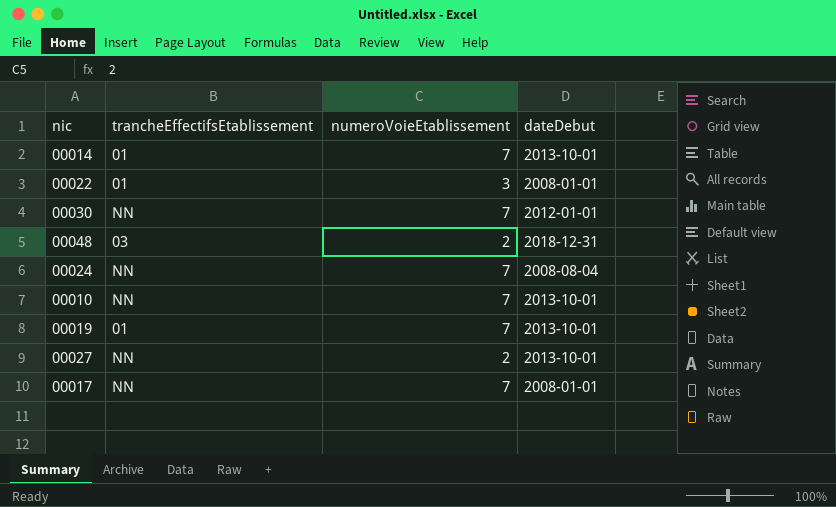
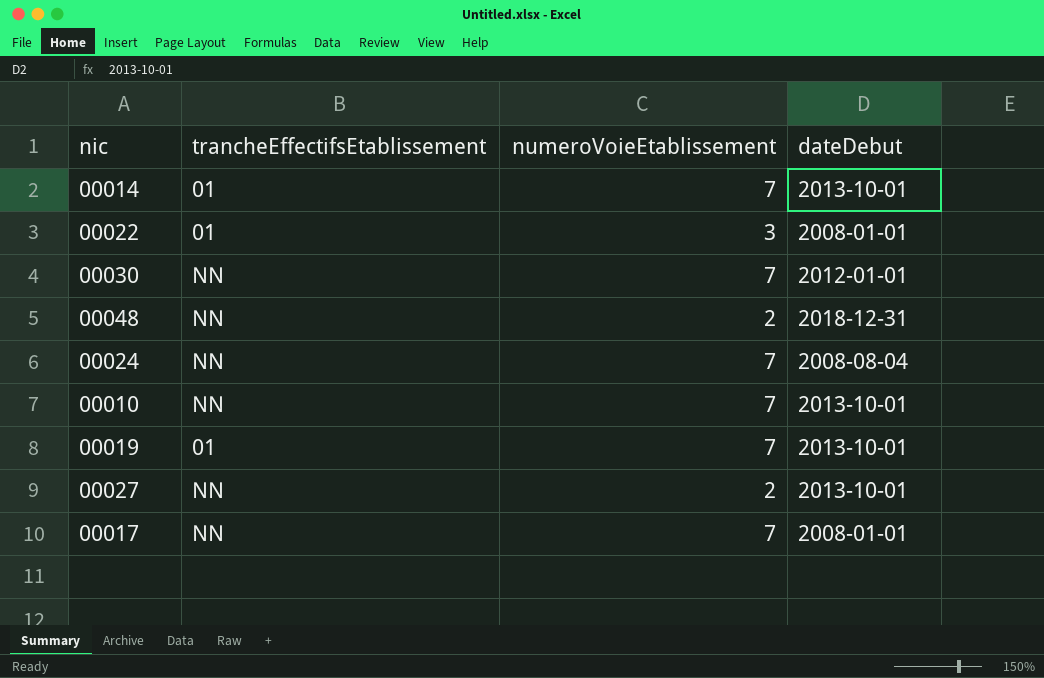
00048 | trancheEffectifsEtablissement: 03 -> NN

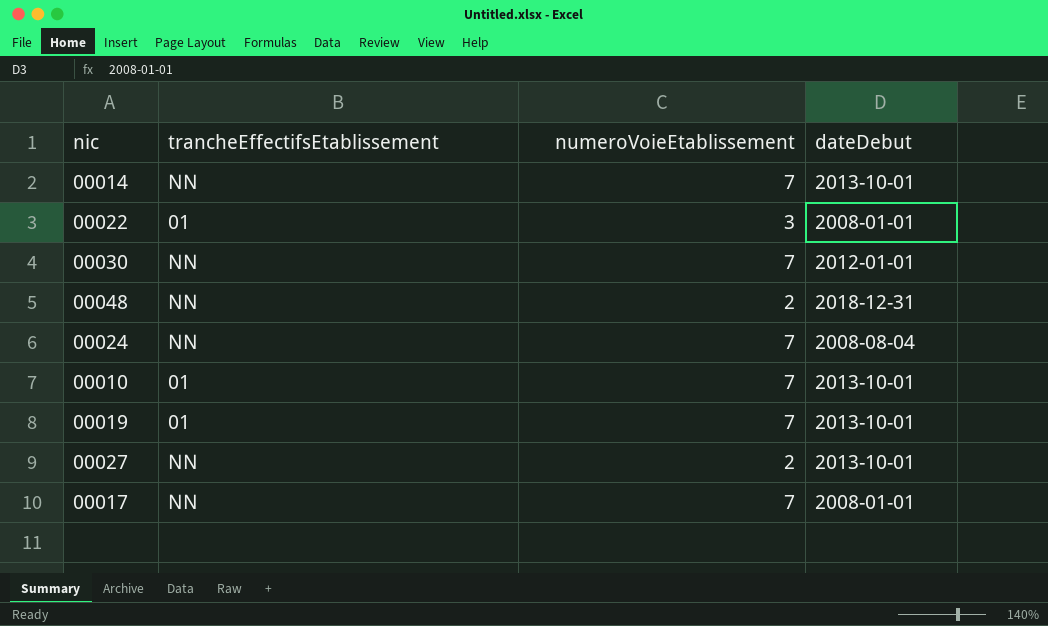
00014 | trancheEffectifsEtablissement: 01 -> NN
00010 | trancheEffectifsEtablissement: NN -> 01

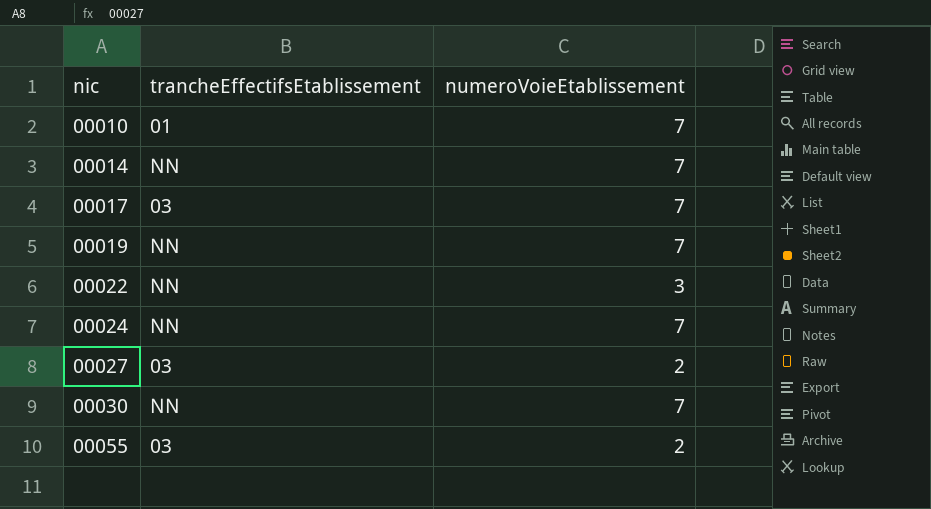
row order: none -> nic ascending
column dateDebut | position: 4 -> none
row 00048: NN | 2 | 2018-12-31 -> none
00017 | trancheEffectifsEtablissement: NN -> 03
00019 | trancheEffectifsEtablissement: 01 -> NN
00022 | trancheEffectifsEtablissement: 01 -> NN
00027 | trancheEffectifsEtablissement: NN -> 03
row 00055: none -> 03 | 2

